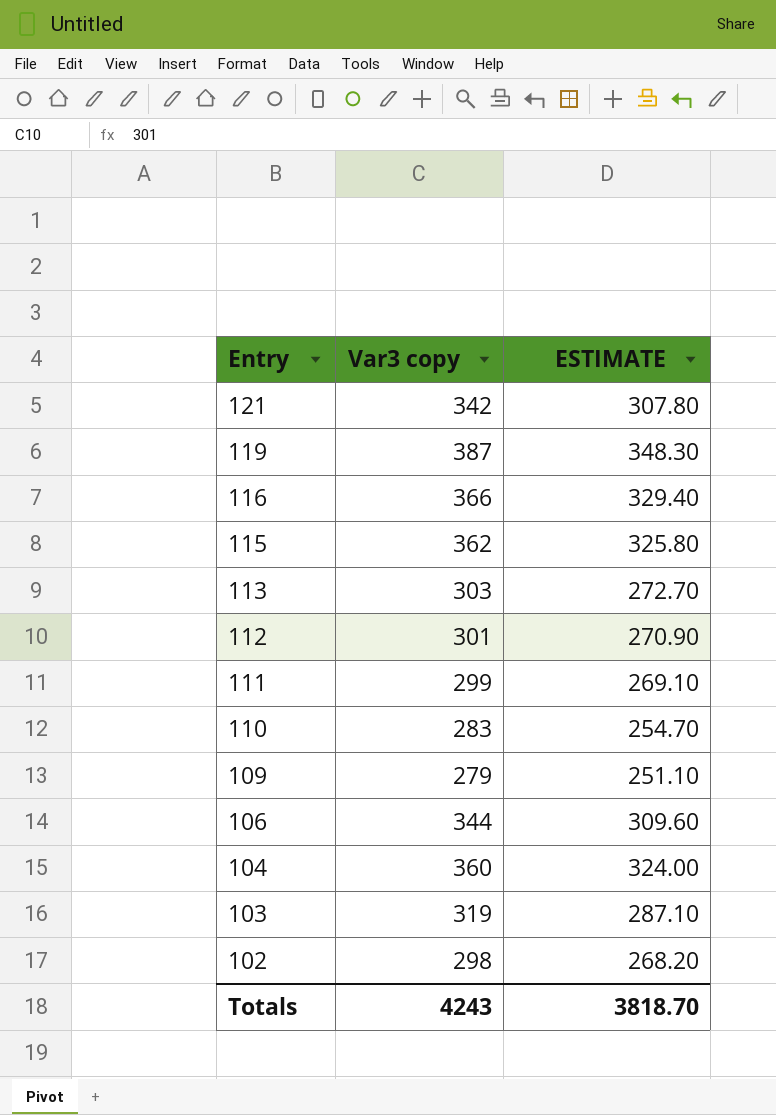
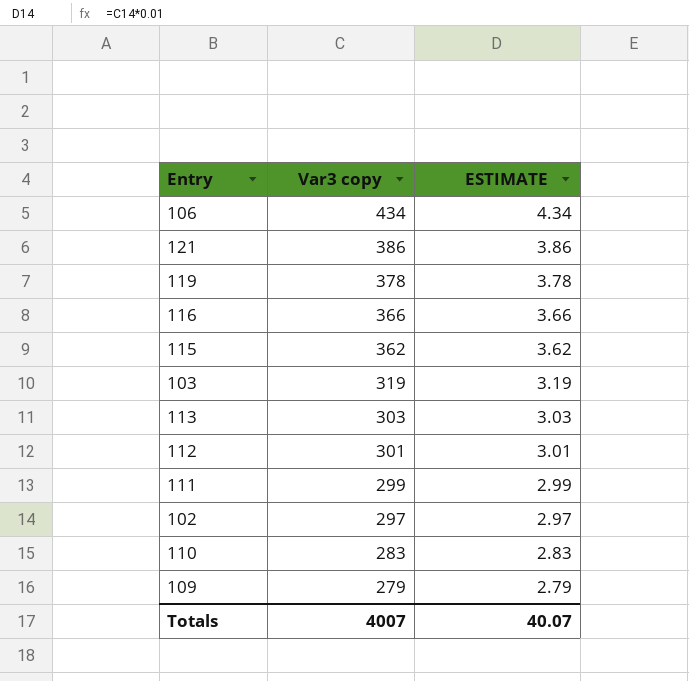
row order: Entry descending -> Var3 copy descending
column ESTIMATE | formula: [Var3 copy] * 0.9 -> [Var3 copy] * 0.01
row 104: 360 | 324.00 -> none
106 | Var3 copy: 344 -> 434
121 | Var3 copy: 342 -> 386
119 | Var3 copy: 387 -> 378
102 | Var3 copy: 298 -> 297
Totals | Var3 copy: 4243 -> 4007
Totals | ESTIMATE: 3818.70 -> 40.07

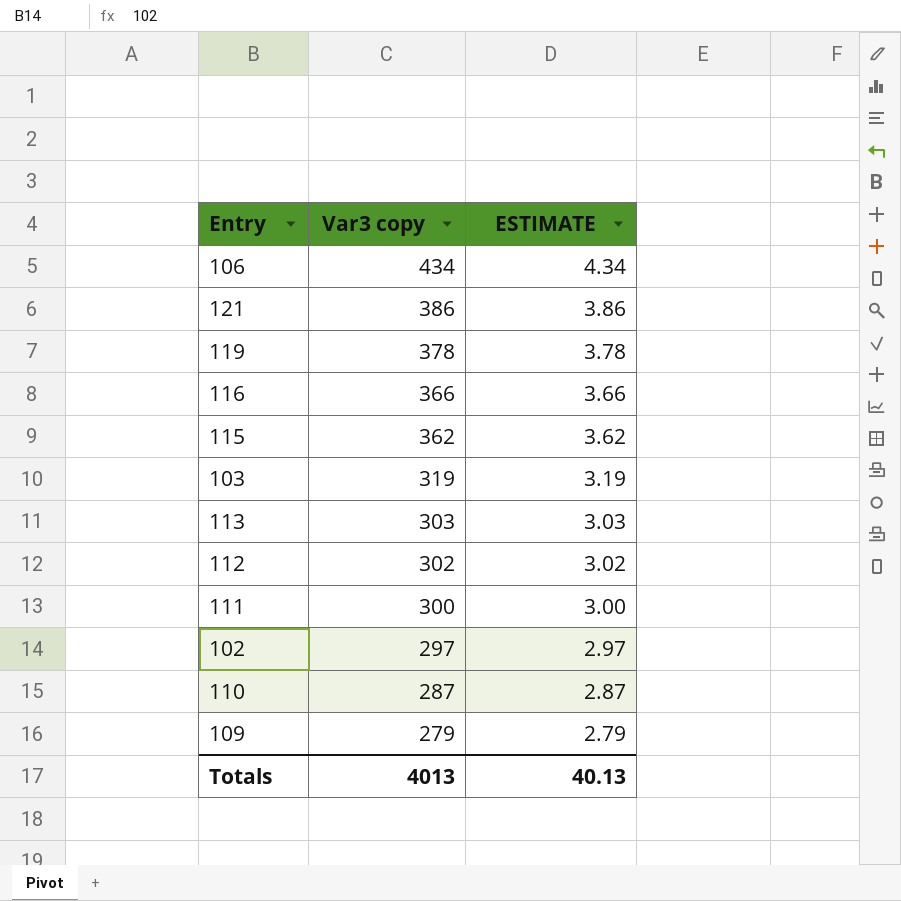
112 | Var3 copy: 301 -> 302
112 | ESTIMATE: 3.01 -> 3.02
111 | Var3 copy: 299 -> 300
111 | ESTIMATE: 2.99 -> 3.00
110 | Var3 copy: 283 -> 287
110 | ESTIMATE: 2.83 -> 2.87
Totals | Var3 copy: 4007 -> 4013
Totals | ESTIMATE: 40.07 -> 40.13

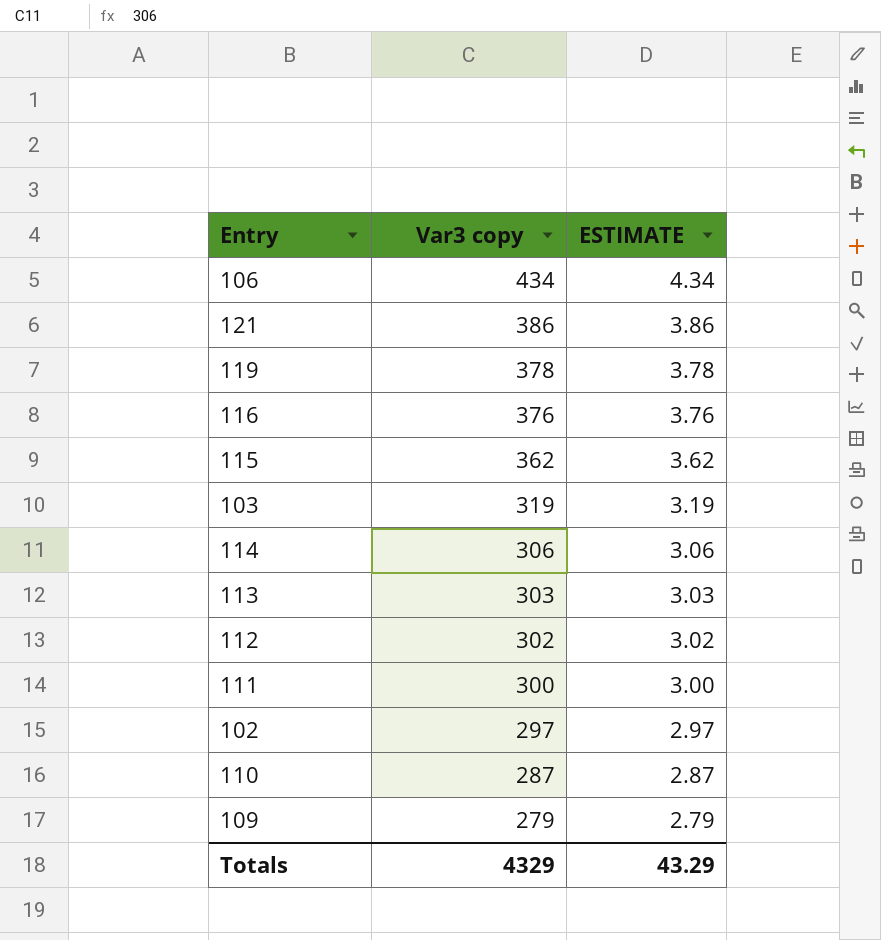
116 | Var3 copy: 366 -> 376
116 | ESTIMATE: 3.66 -> 3.76
row 114: none -> 306 | 3.06
Totals | Var3 copy: 4013 -> 4329
Totals | ESTIMATE: 40.13 -> 43.29

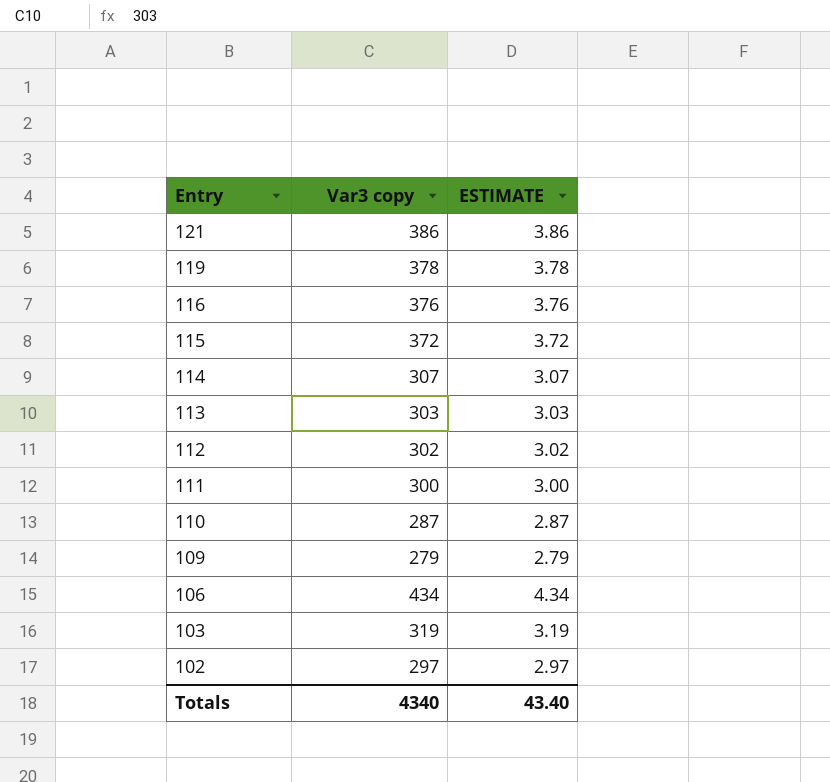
row order: Var3 copy descending -> Entry descending
115 | Var3 copy: 362 -> 372
115 | ESTIMATE: 3.62 -> 3.72
114 | Var3 copy: 306 -> 307
114 | ESTIMATE: 3.06 -> 3.07
Totals | Var3 copy: 4329 -> 4340
Totals | ESTIMATE: 43.29 -> 43.40

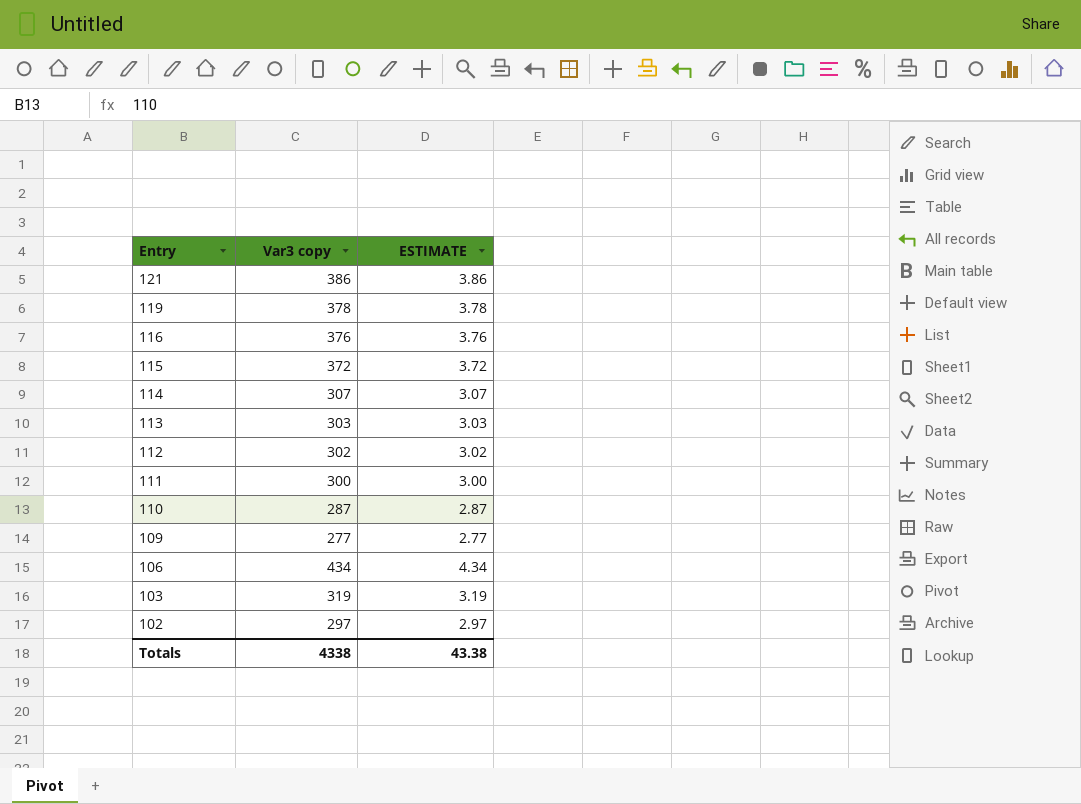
109 | Var3 copy: 279 -> 277
109 | ESTIMATE: 2.79 -> 2.77
Totals | Var3 copy: 4340 -> 4338
Totals | ESTIMATE: 43.40 -> 43.38

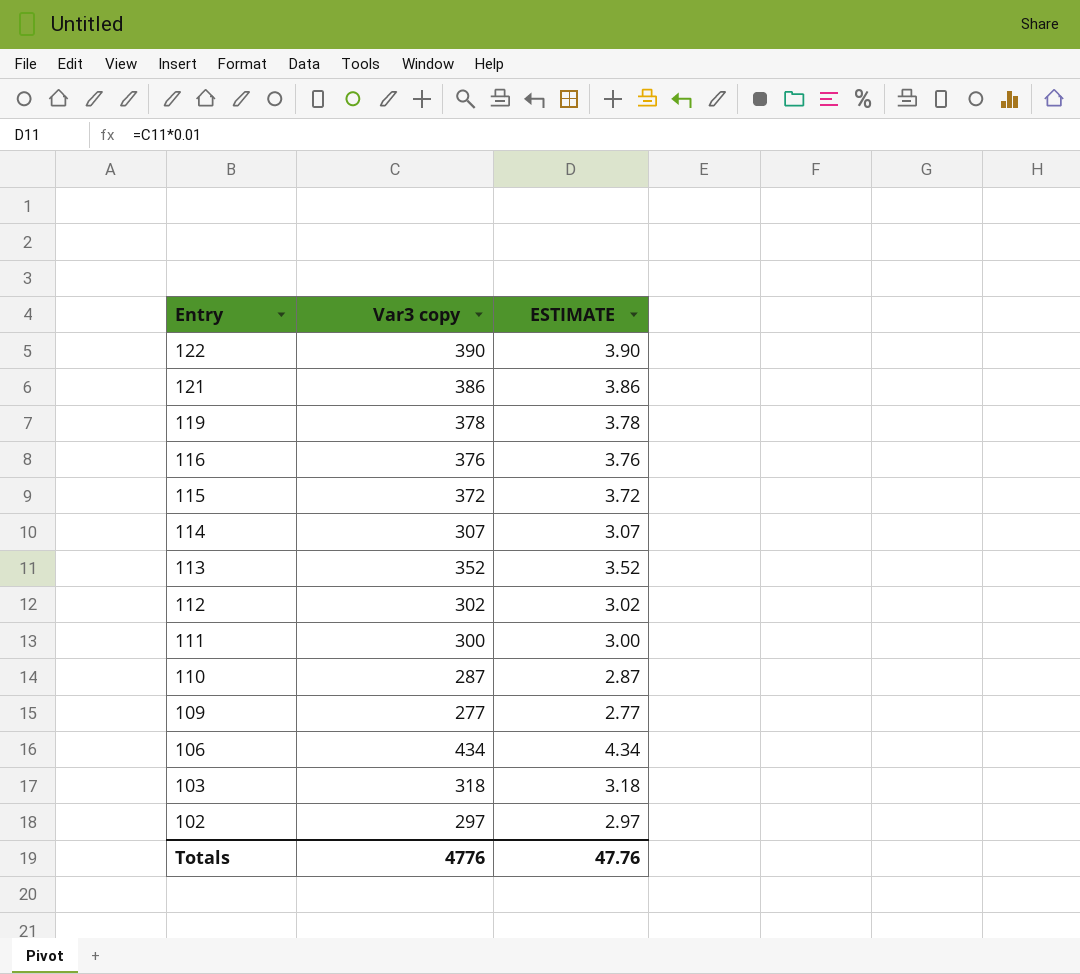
row 122: none -> 390 | 3.90
113 | Var3 copy: 303 -> 352
113 | ESTIMATE: 3.03 -> 3.52
103 | Var3 copy: 319 -> 318
103 | ESTIMATE: 3.19 -> 3.18
Totals | Var3 copy: 4338 -> 4776
Totals | ESTIMATE: 43.38 -> 47.76

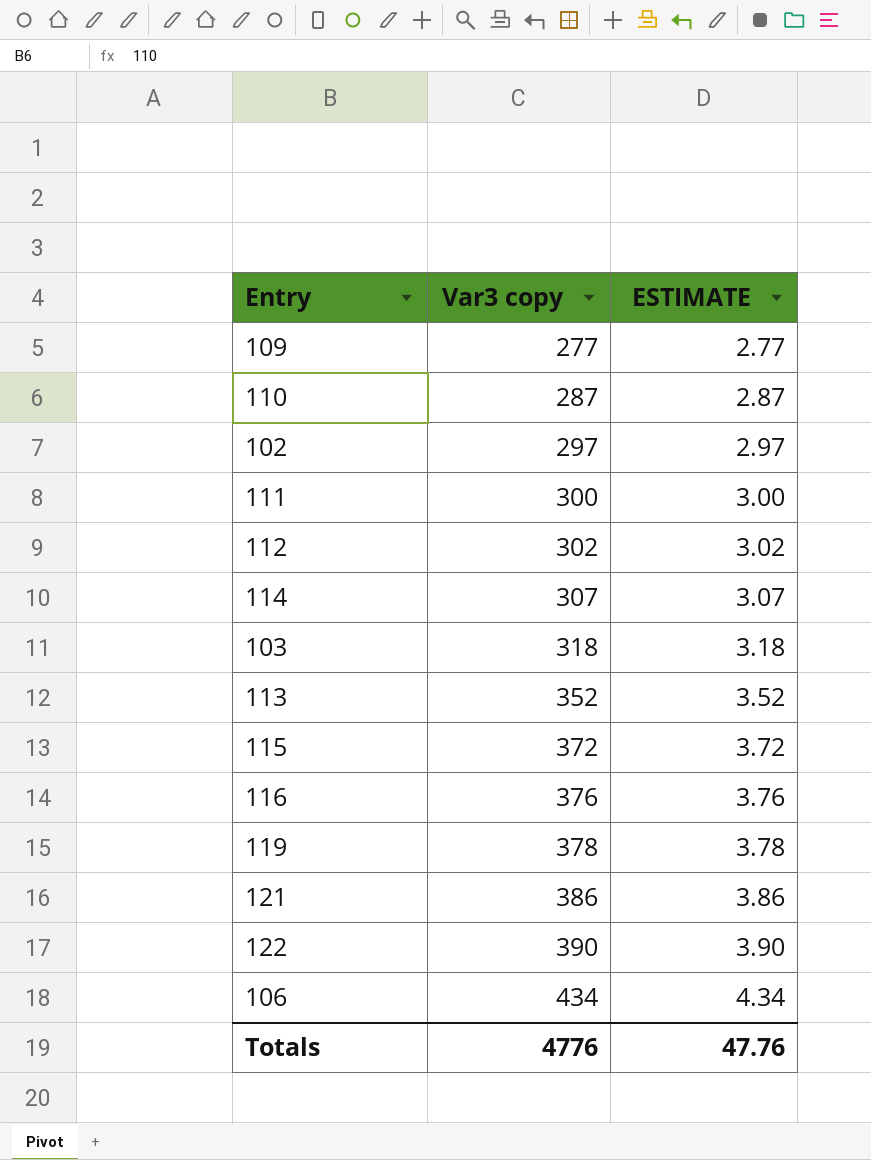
row order: Entry descending -> Var3 copy ascending

